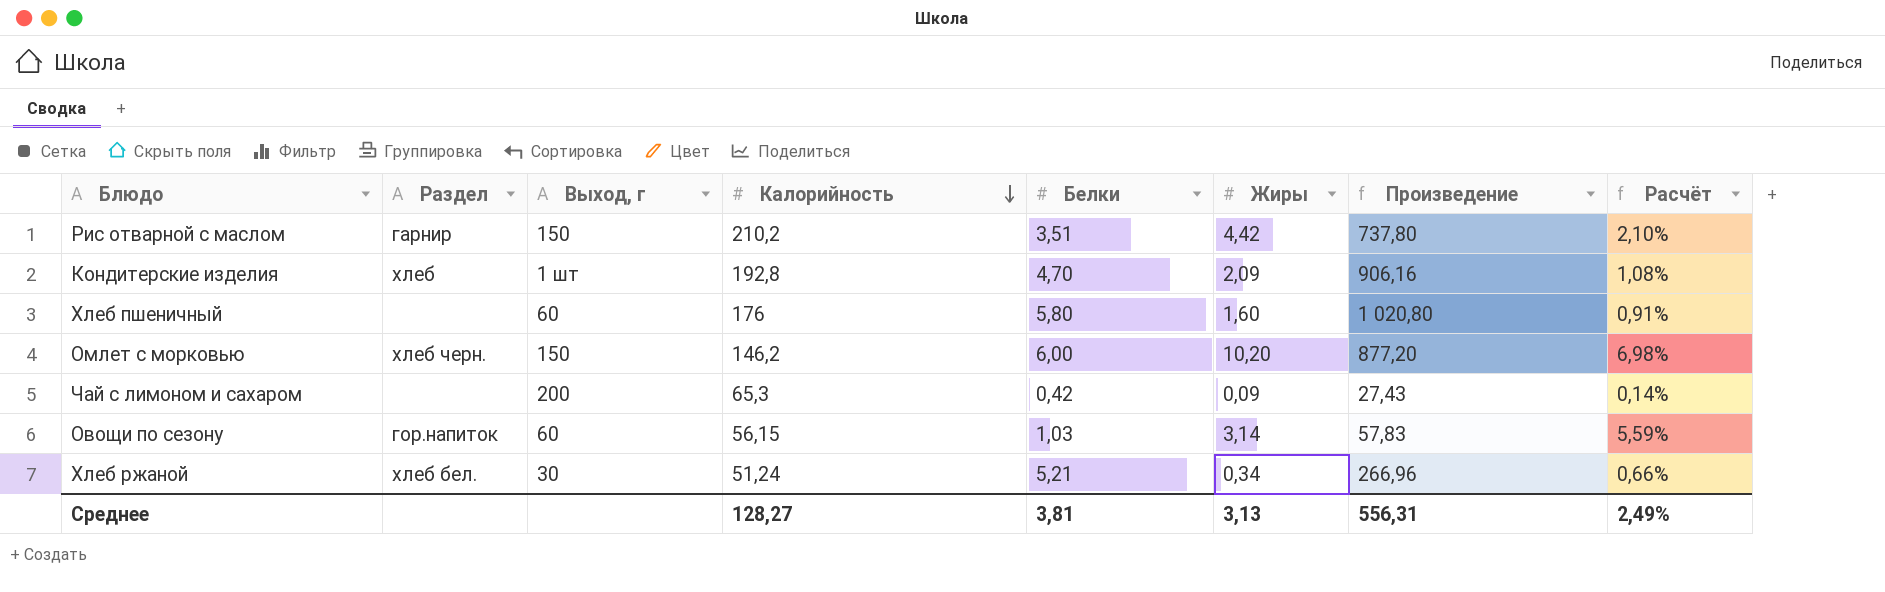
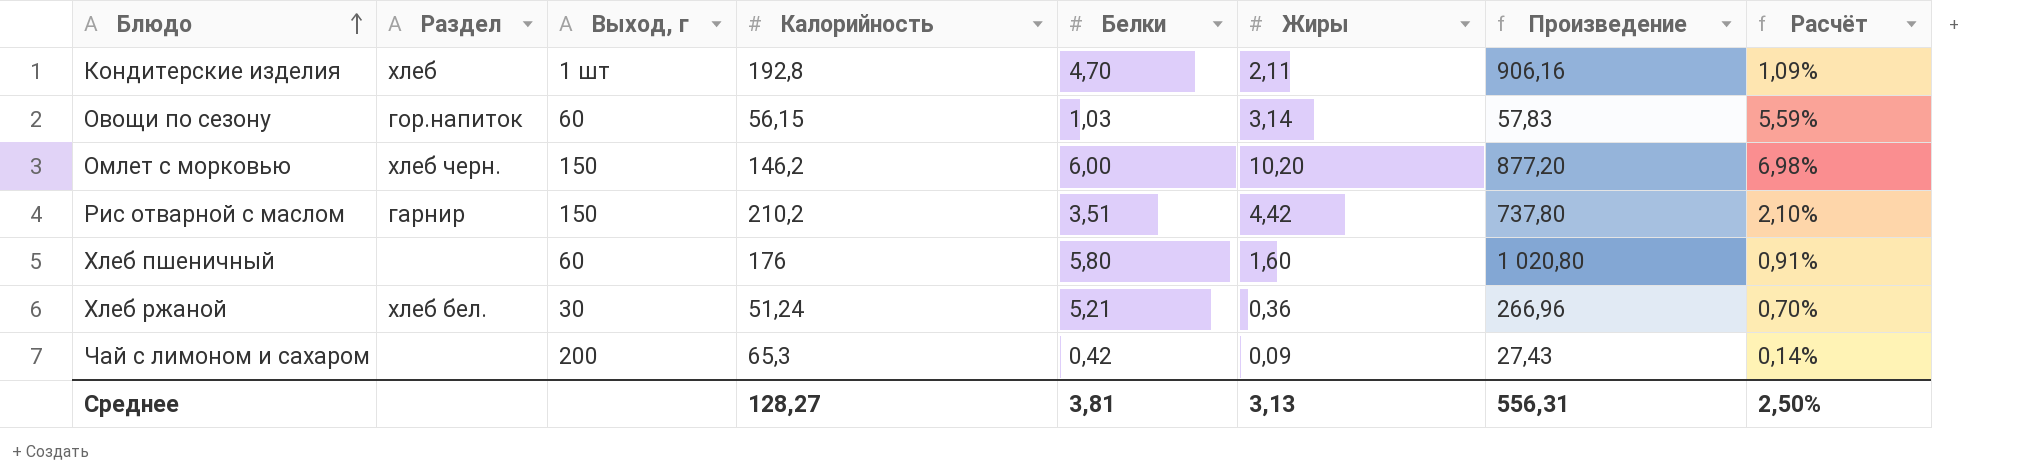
row order: Калорийность descending -> Блюдо ascending
Кондитерские изделия | Жиры: 2,09 -> 2,11
Кондитерские изделия | Расчёт: 1,08% -> 1,09%
Хлеб ржаной | Жиры: 0,34 -> 0,36
Хлеб ржаной | Расчёт: 0,66% -> 0,70%
Среднее | Расчёт: 2,49% -> 2,50%

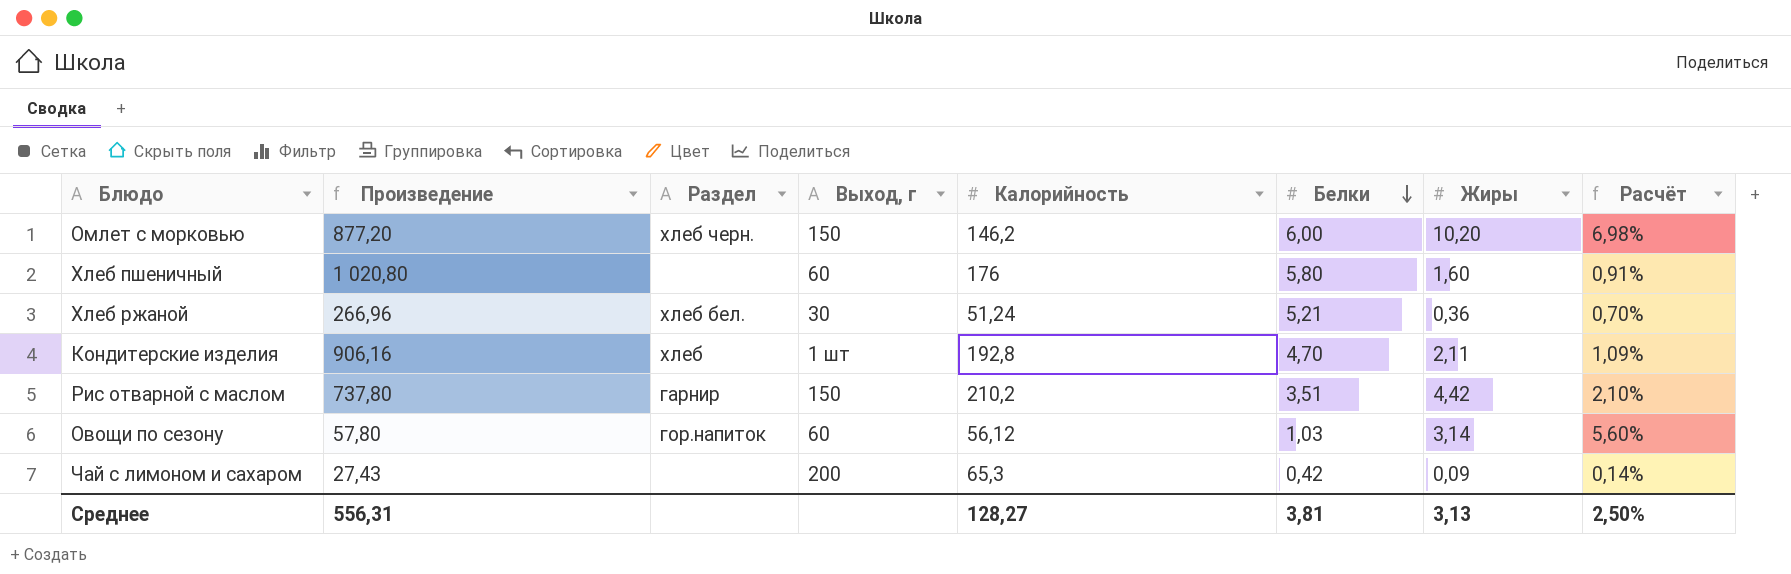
row order: Блюдо ascending -> Белки descending
column Произведение | position: 7 -> 2
Овощи по сезону | Произведение: 57,83 -> 57,80
Овощи по сезону | Калорийность: 56,15 -> 56,12
Овощи по сезону | Расчёт: 5,59% -> 5,60%

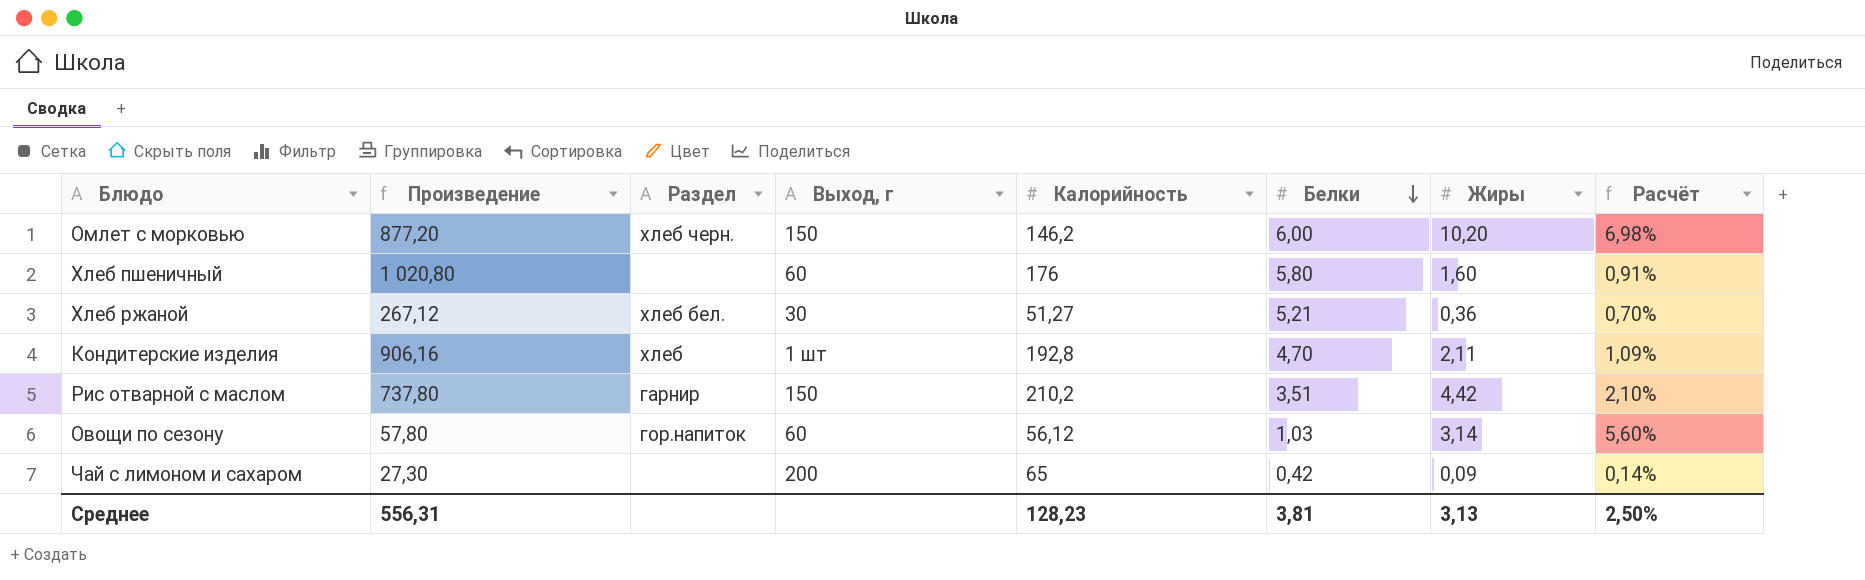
Хлеб ржаной | Произведение: 266,96 -> 267,12
Хлеб ржаной | Калорийность: 51,24 -> 51,27
Чай с лимоном и сахаром | Произведение: 27,43 -> 27,30
Чай с лимоном и сахаром | Калорийность: 65,3 -> 65
Среднее | Калорийность: 128,27 -> 128,23

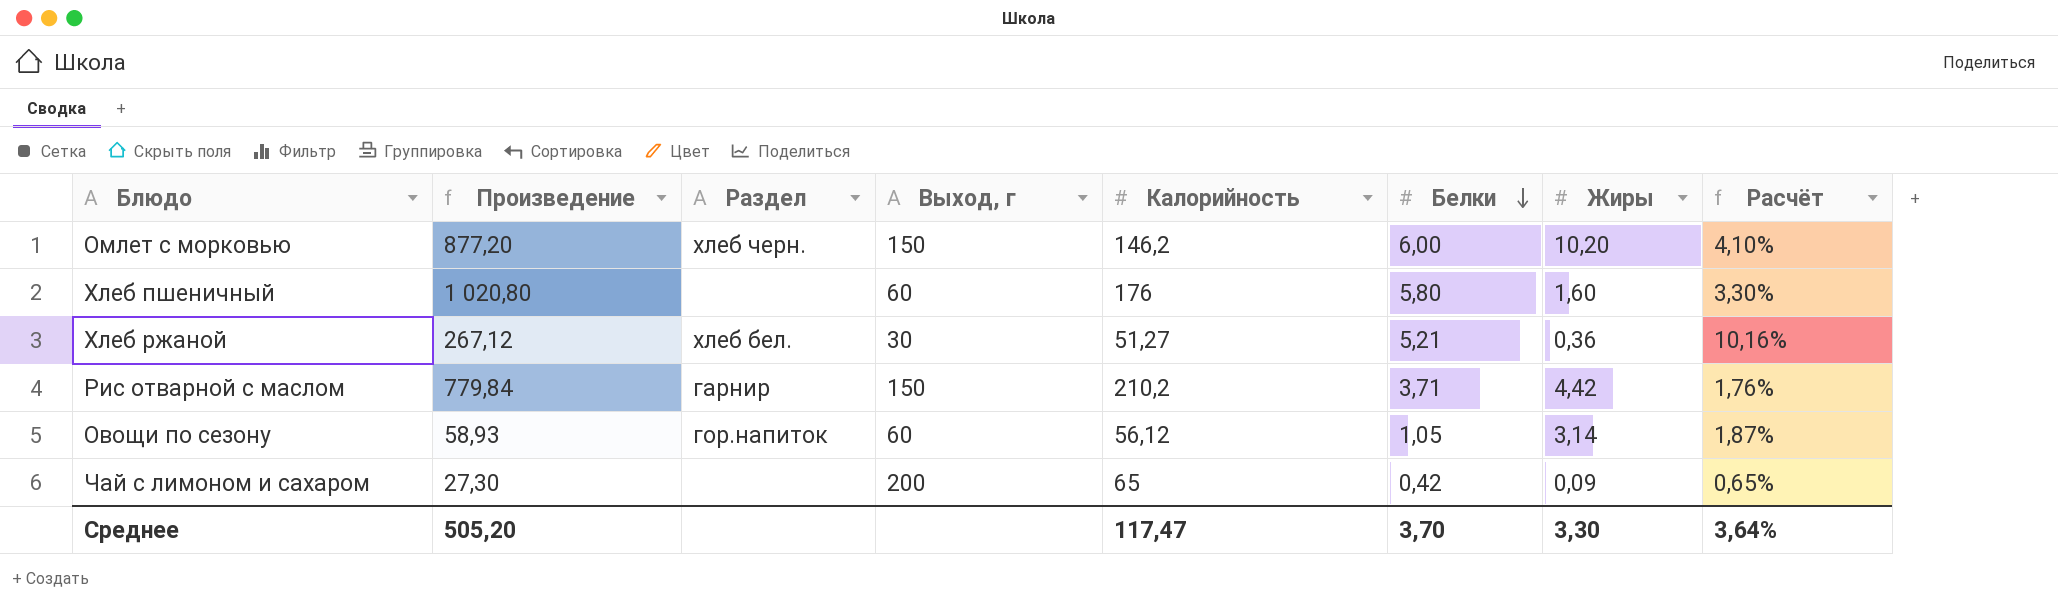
column Расчёт | formula: [Жиры] / [Калорийность] -> [Белки] / [Калорийность]
row Кондитерские изделия: 906,16 | хлеб | 1 шт | 192,8 | 4,70 | 2,11 | 1,09% -> none
Рис отварной с маслом | Произведение: 737,80 -> 779,84
Рис отварной с маслом | Белки: 3,51 -> 3,71
Овощи по сезону | Произведение: 57,80 -> 58,93
Овощи по сезону | Белки: 1,03 -> 1,05
Среднее | Произведение: 556,31 -> 505,20
Среднее | Калорийность: 128,23 -> 117,47
Среднее | Белки: 3,81 -> 3,70
Среднее | Жиры: 3,13 -> 3,30
Среднее | Расчёт: 2,50% -> 3,64%

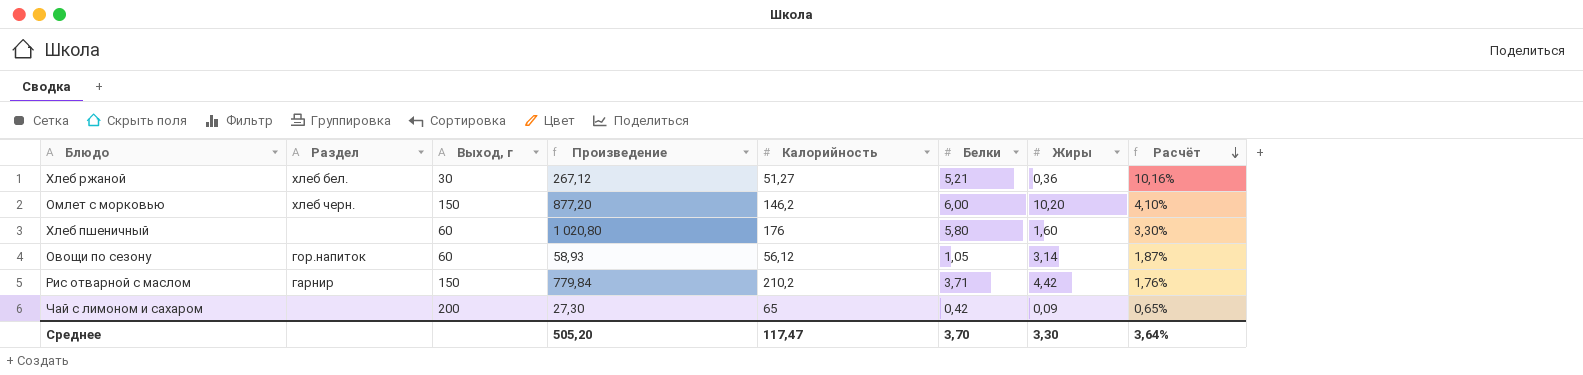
row order: Белки descending -> Расчёт descending
column Произведение | position: 2 -> 4

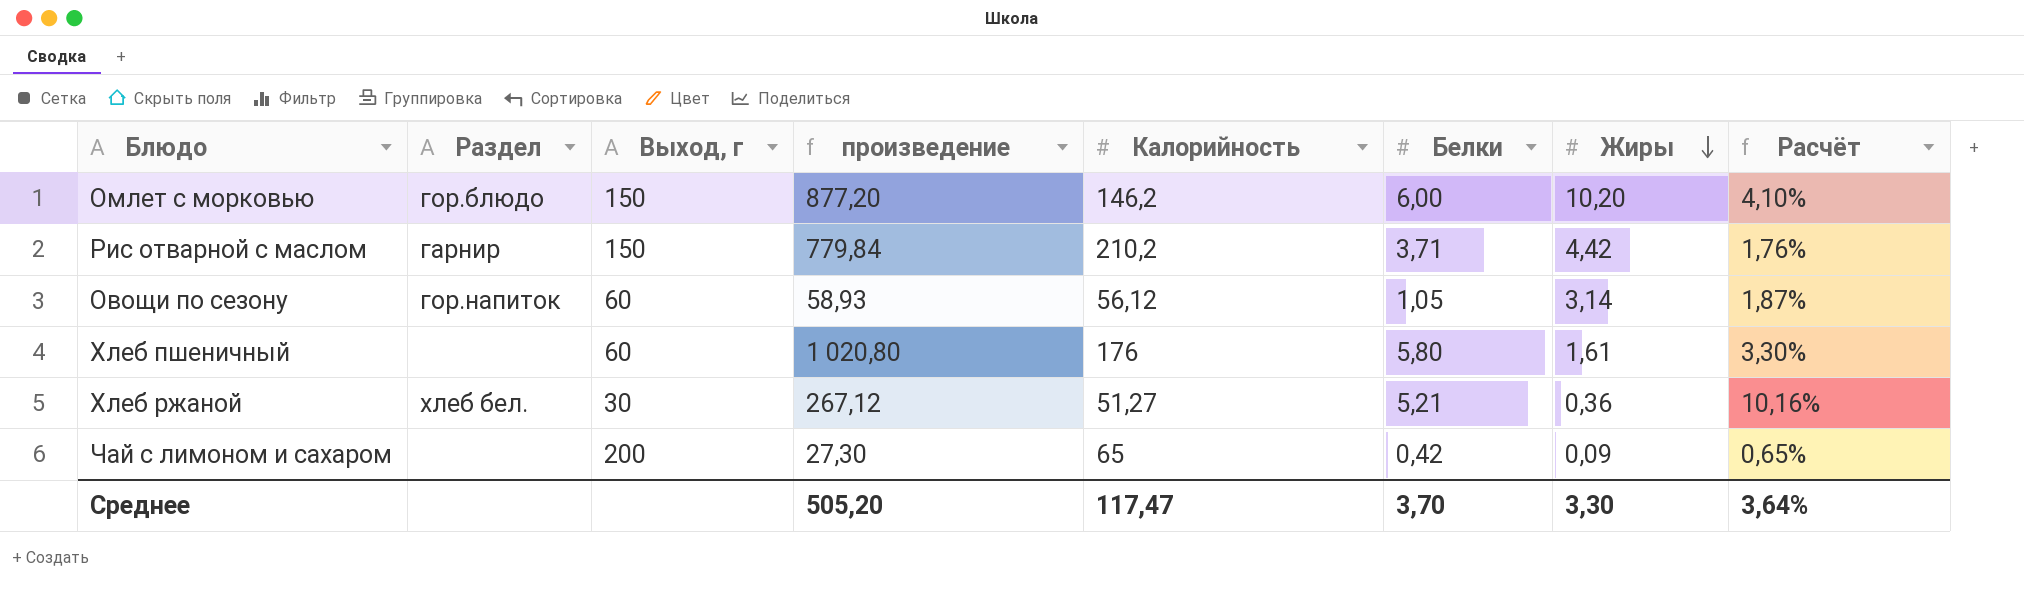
row order: Расчёт descending -> Жиры descending
column name: Произведение -> произведение
Омлет с морковью | Раздел: хлеб черн. -> гор.блюдо
Хлеб пшеничный | Жиры: 1,60 -> 1,61

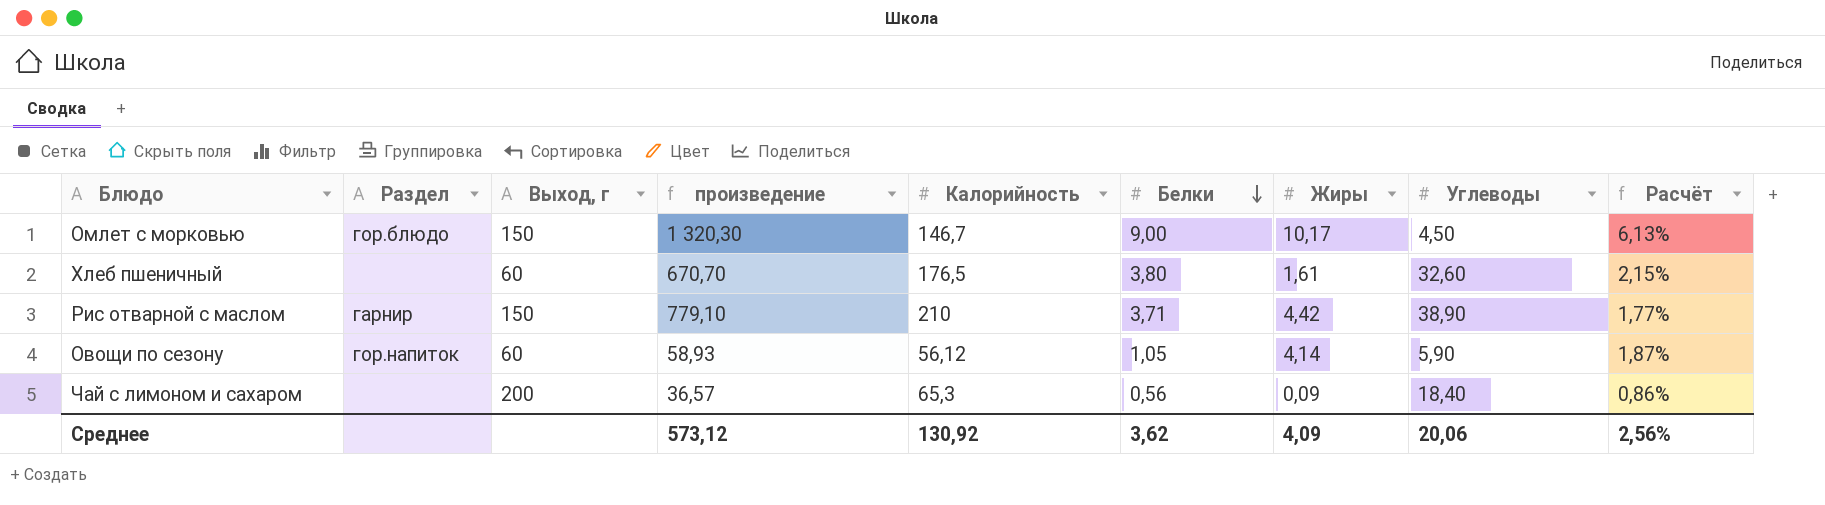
row order: Жиры descending -> Белки descending
column Углеводы | position: none -> 8
row Хлеб ржаной: хлеб бел. | 30 | 267,12 | 51,27 | 5,21 | 0,36 | 10,16% -> none
Омлет с морковью | произведение: 877,20 -> 1 320,30
Омлет с морковью | Калорийность: 146,2 -> 146,7
Омлет с морковью | Белки: 6,00 -> 9,00
Омлет с морковью | Жиры: 10,20 -> 10,17
Омлет с морковью | Расчёт: 4,10% -> 6,13%
Хлеб пшеничный | произведение: 1 020,80 -> 670,70
Хлеб пшеничный | Калорийность: 176 -> 176,5
Хлеб пшеничный | Белки: 5,80 -> 3,80
Хлеб пшеничный | Расчёт: 3,30% -> 2,15%
Рис отварной с маслом | произведение: 779,84 -> 779,10
Рис отварной с маслом | Калорийность: 210,2 -> 210
Рис отварной с маслом | Расчёт: 1,76% -> 1,77%
Овощи по сезону | Жиры: 3,14 -> 4,14
Чай с лимоном и сахаром | произведение: 27,30 -> 36,57
Чай с лимоном и сахаром | Калорийность: 65 -> 65,3
Чай с лимоном и сахаром | Белки: 0,42 -> 0,56
Чай с лимоном и сахаром | Расчёт: 0,65% -> 0,86%
Среднее | произведение: 505,20 -> 573,12
Среднее | Калорийность: 117,47 -> 130,92
Среднее | Белки: 3,70 -> 3,62
Среднее | Жиры: 3,30 -> 4,09
Среднее | Расчёт: 3,64% -> 2,56%

